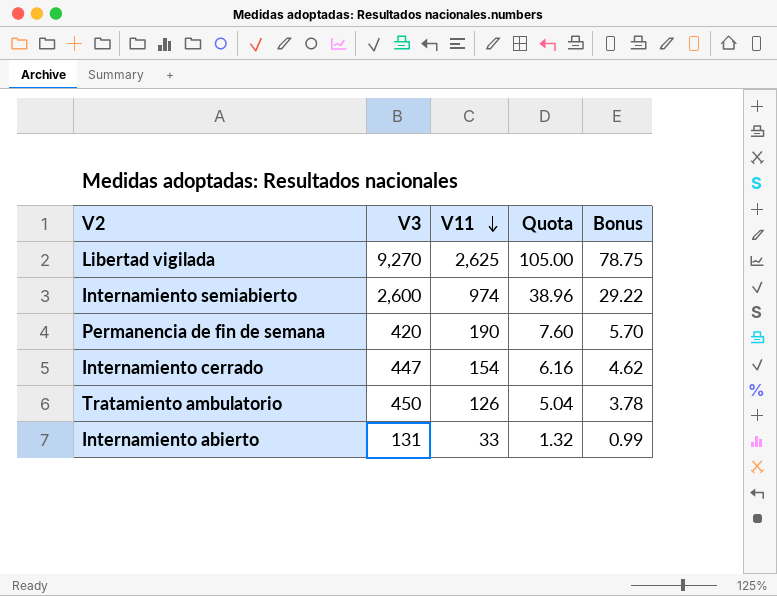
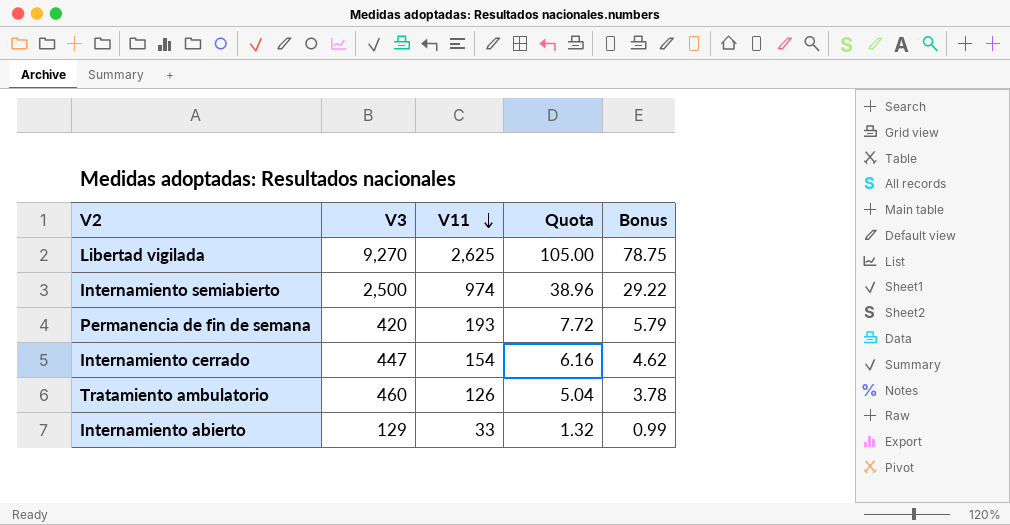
Internamiento semiabierto | V3: 2,600 -> 2,500
Permanencia de fin de semana | V11: 190 -> 193
Permanencia de fin de semana | Quota: 7.60 -> 7.72
Permanencia de fin de semana | Bonus: 5.70 -> 5.79
Tratamiento ambulatorio | V3: 450 -> 460
Internamiento abierto | V3: 131 -> 129

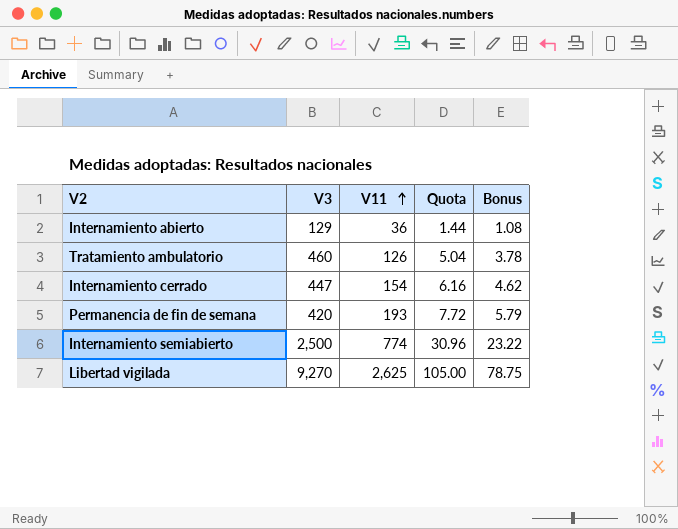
row order: V11 descending -> V11 ascending
Internamiento abierto | V11: 33 -> 36
Internamiento abierto | Quota: 1.32 -> 1.44
Internamiento abierto | Bonus: 0.99 -> 1.08
Internamiento semiabierto | V11: 974 -> 774
Internamiento semiabierto | Quota: 38.96 -> 30.96
Internamiento semiabierto | Bonus: 29.22 -> 23.22

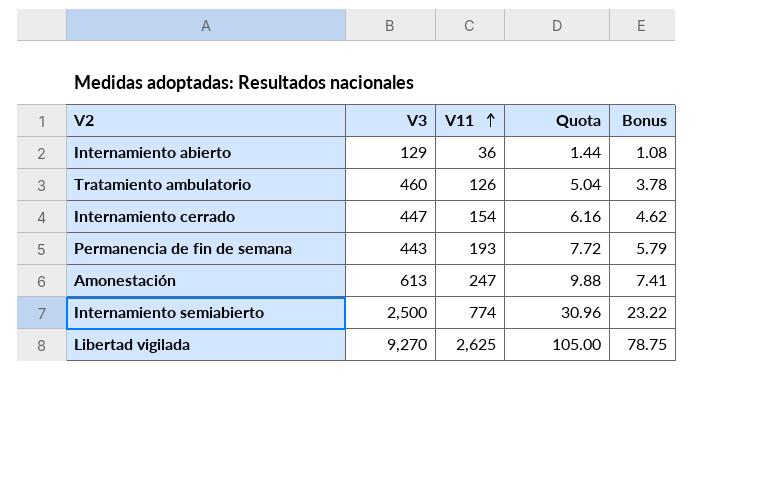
Permanencia de fin de semana | V3: 420 -> 443
row Amonestación: none -> 613 | 247 | 9.88 | 7.41

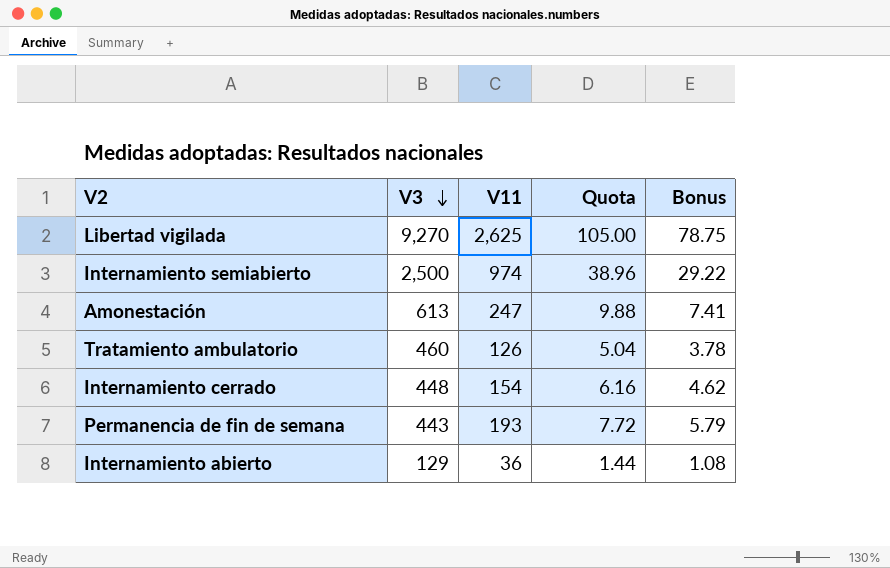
row order: V11 ascending -> V3 descending
Internamiento semiabierto | V11: 774 -> 974
Internamiento semiabierto | Quota: 30.96 -> 38.96
Internamiento semiabierto | Bonus: 23.22 -> 29.22
Internamiento cerrado | V3: 447 -> 448

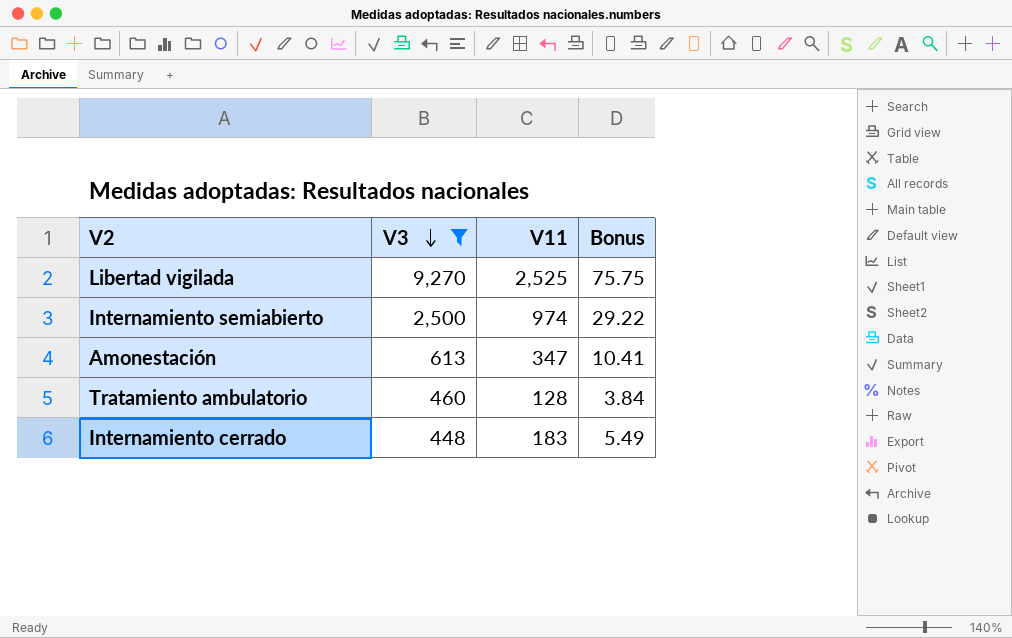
filter: none -> V3 >= 448
column Quota | formula: [V11] * 0.04 -> none
Libertad vigilada | V11: 2,625 -> 2,525
Libertad vigilada | Bonus: 78.75 -> 75.75
Amonestación | V11: 247 -> 347
Amonestación | Bonus: 7.41 -> 10.41
Tratamiento ambulatorio | V11: 126 -> 128
Tratamiento ambulatorio | Bonus: 3.78 -> 3.84
Internamiento cerrado | V11: 154 -> 183
Internamiento cerrado | Bonus: 4.62 -> 5.49

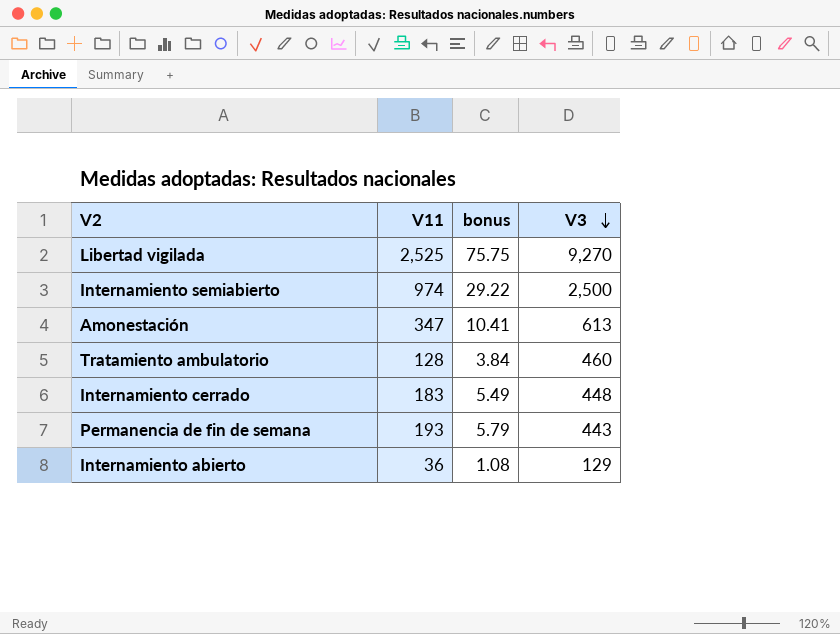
filter: V3 >= 448 -> none
column name: Bonus -> bonus
column V3 | position: 2 -> 4

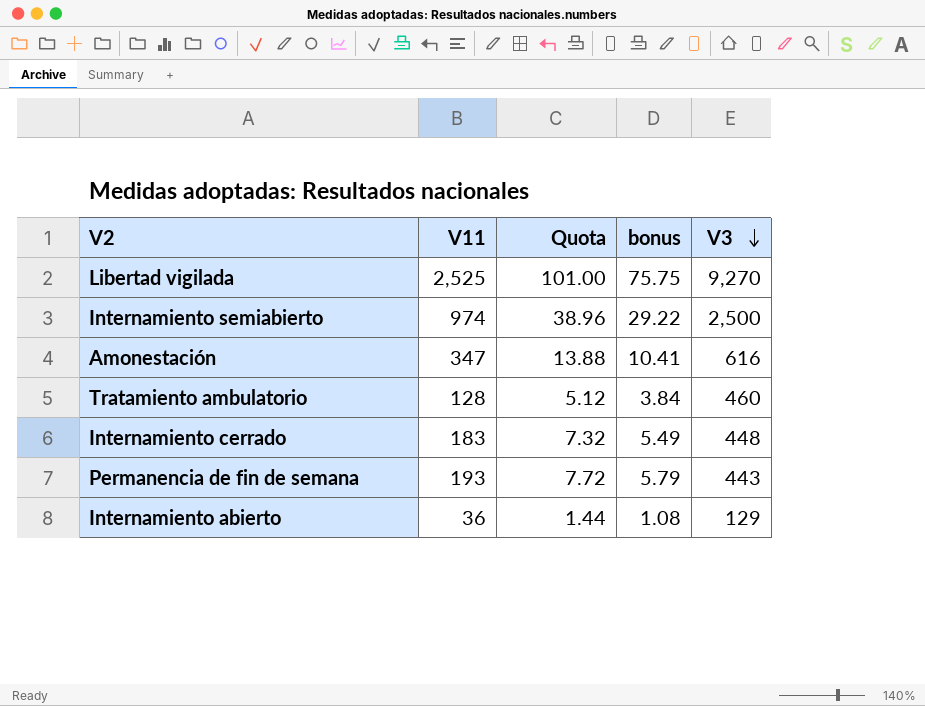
column Quota | formula: none -> [V11] * 0.04
Amonestación | V3: 613 -> 616

